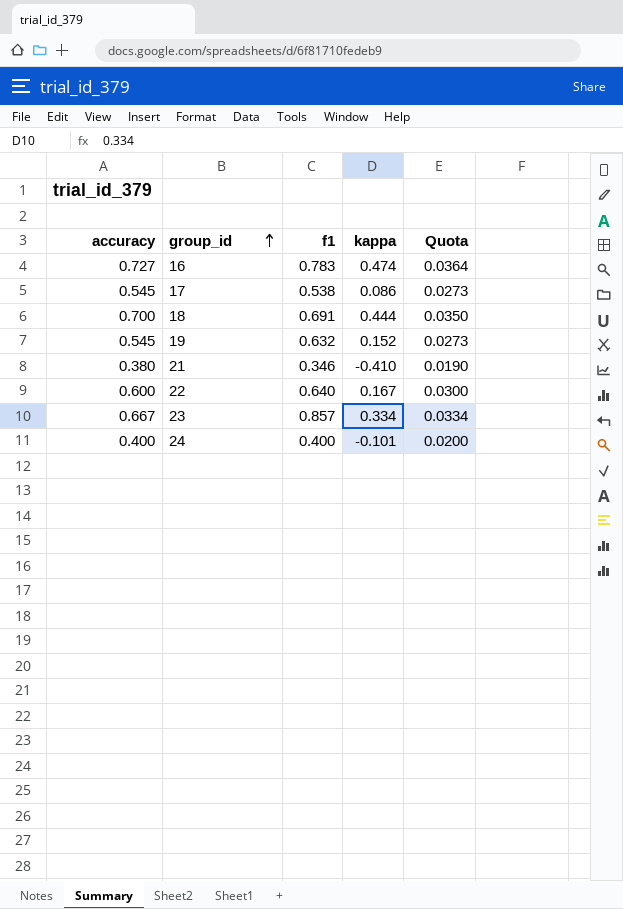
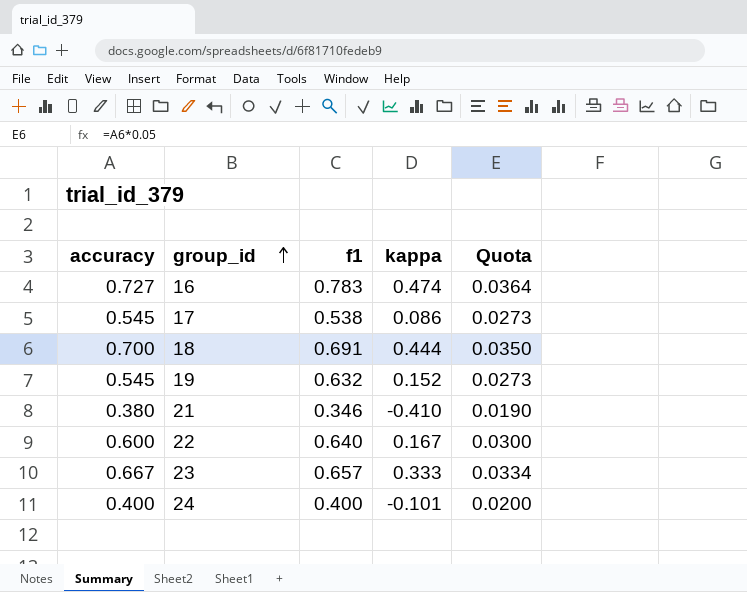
23 | f1: 0.857 -> 0.657
23 | kappa: 0.334 -> 0.333

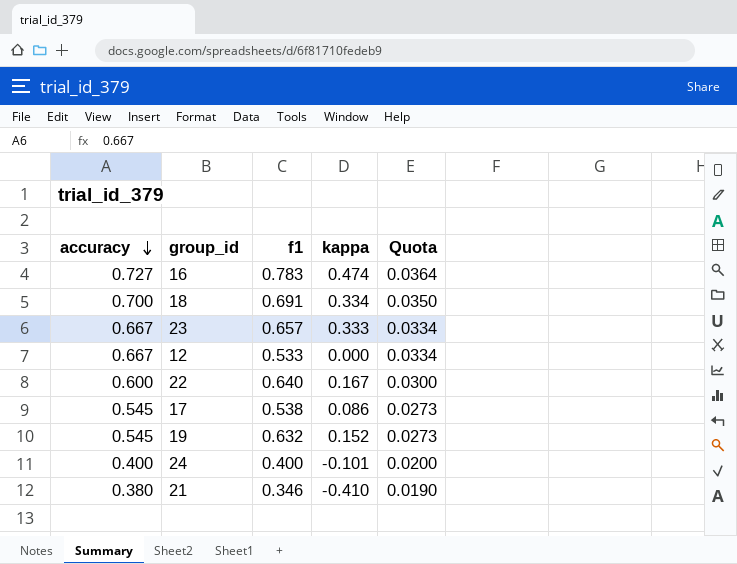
row order: group_id ascending -> accuracy descending
18 | kappa: 0.444 -> 0.334
row 12: none -> 0.667 | 0.533 | 0.000 | 0.0334

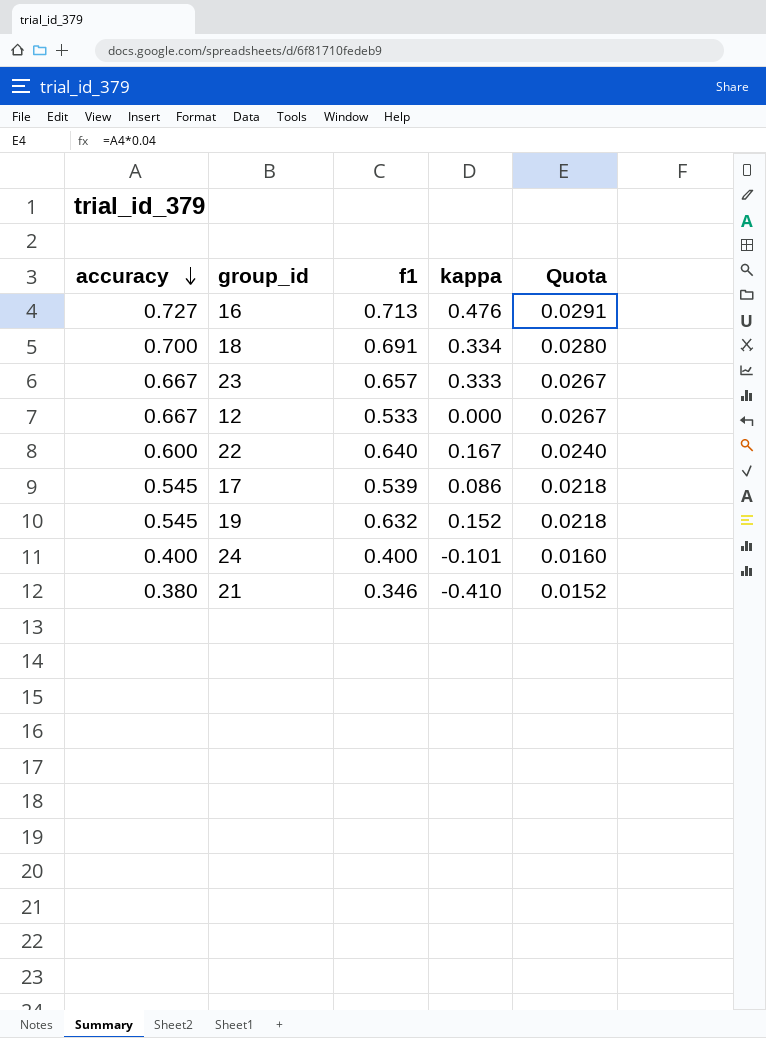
column Quota | formula: [accuracy] * 0.05 -> [accuracy] * 0.04
16 | f1: 0.783 -> 0.713
16 | kappa: 0.474 -> 0.476
17 | f1: 0.538 -> 0.539

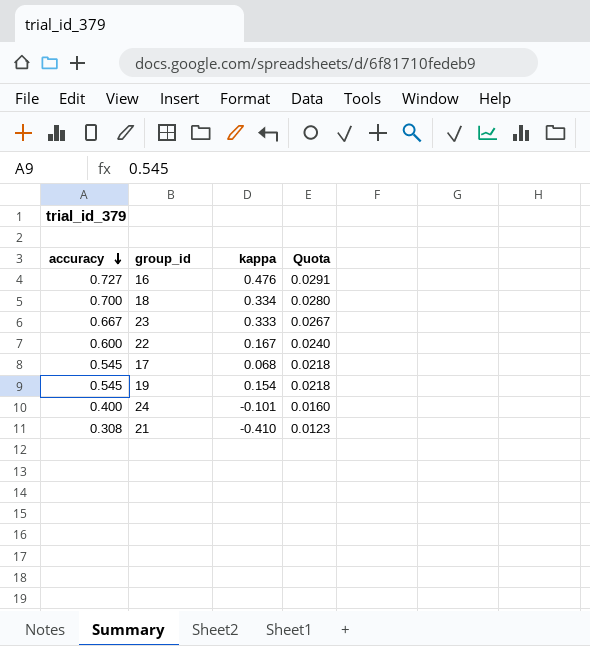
column f1 | position: 3 -> none
row 12: 0.667 | 0.533 | 0.000 | 0.0267 -> none
17 | kappa: 0.086 -> 0.068
19 | kappa: 0.152 -> 0.154
21 | accuracy: 0.380 -> 0.308
21 | Quota: 0.0152 -> 0.0123

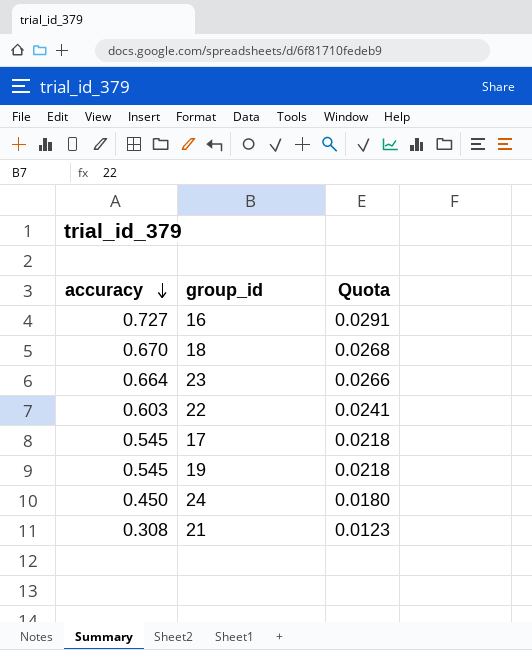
column kappa | position: 3 -> none
18 | accuracy: 0.700 -> 0.670
18 | Quota: 0.0280 -> 0.0268
23 | accuracy: 0.667 -> 0.664
23 | Quota: 0.0267 -> 0.0266
22 | accuracy: 0.600 -> 0.603
22 | Quota: 0.0240 -> 0.0241
24 | accuracy: 0.400 -> 0.450
24 | Quota: 0.0160 -> 0.0180

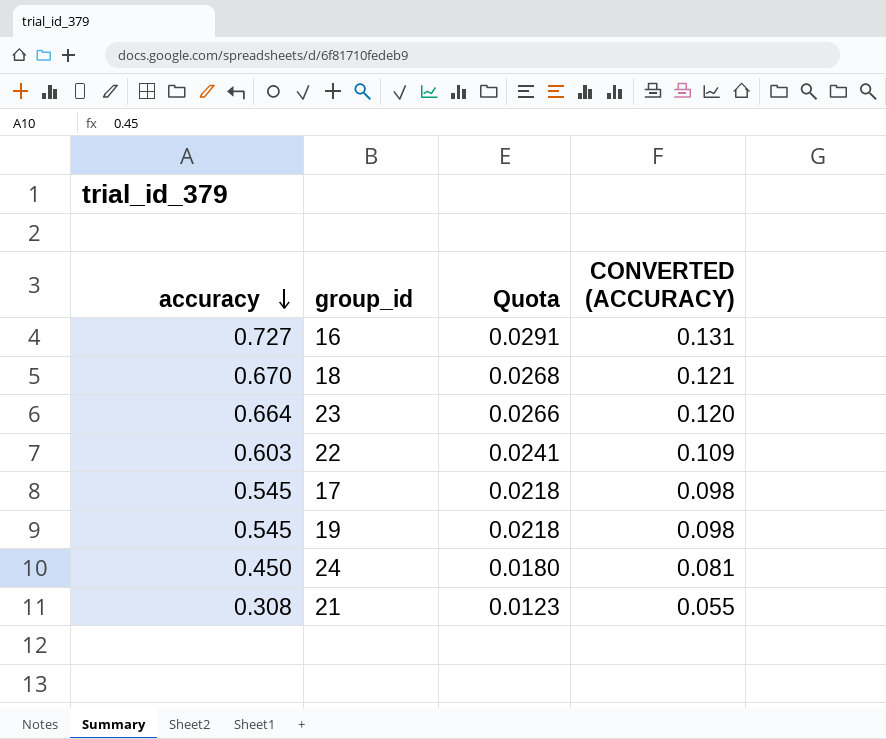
column CONVERTED (ACCURACY) | formula: none -> [accuracy] * 0.18

